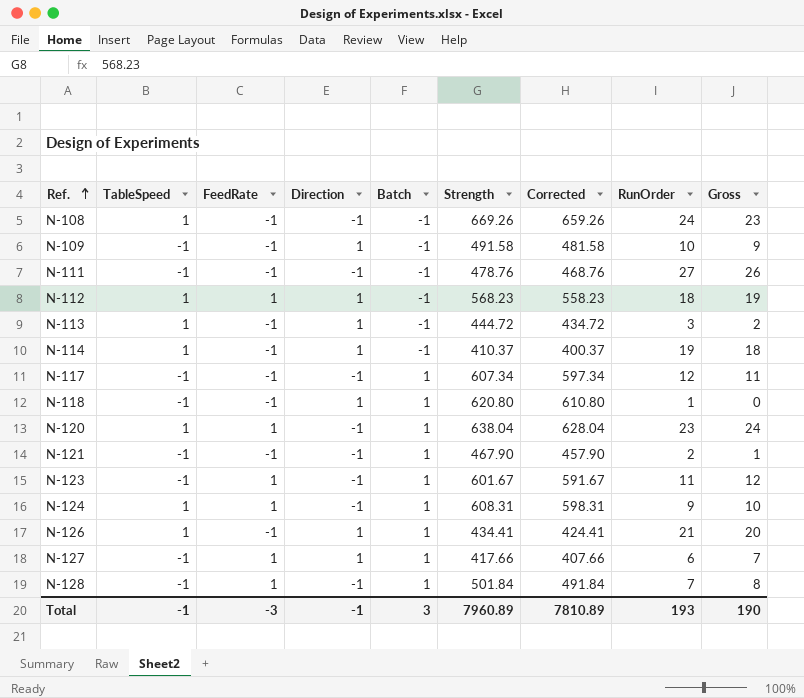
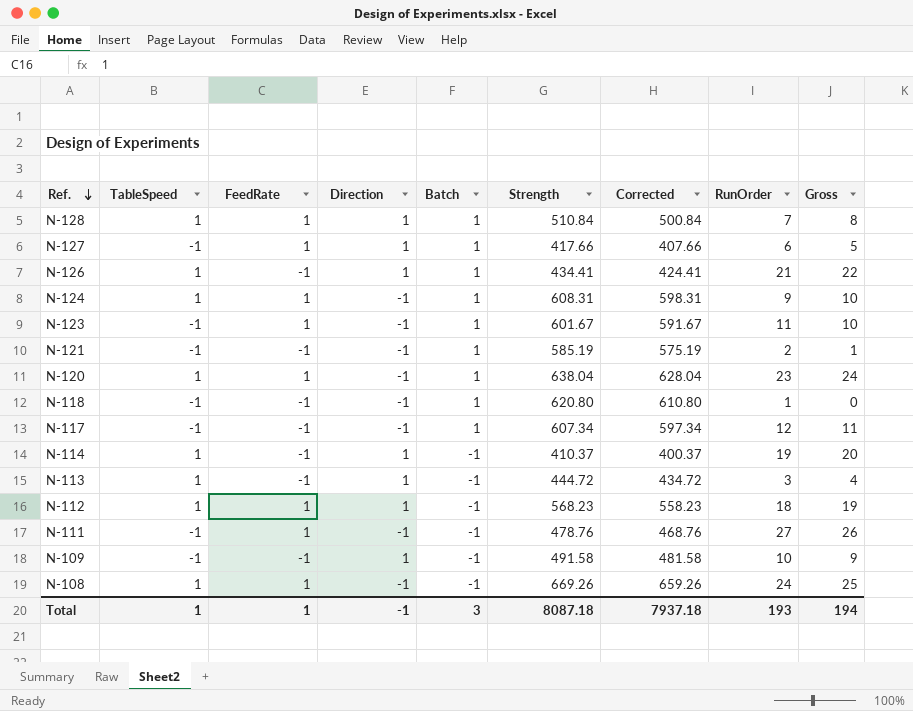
row order: Ref. ascending -> Ref. descending
column Gross | formula: [FeedRate] + [RunOrder] -> [TableSpeed] + [RunOrder]
N-128 | TableSpeed: -1 -> 1
N-128 | Direction: -1 -> 1
N-128 | Strength: 501.84 -> 510.84
N-128 | Corrected: 491.84 -> 500.84
N-121 | Strength: 467.90 -> 585.19
N-121 | Corrected: 457.90 -> 575.19
N-118 | Direction: 1 -> -1
N-111 | FeedRate: -1 -> 1
N-108 | FeedRate: -1 -> 1
Total | TableSpeed: -1 -> 1
Total | FeedRate: -3 -> 1
Total | Strength: 7960.89 -> 8087.18
Total | Corrected: 7810.89 -> 7937.18
Total | Gross: 190 -> 194

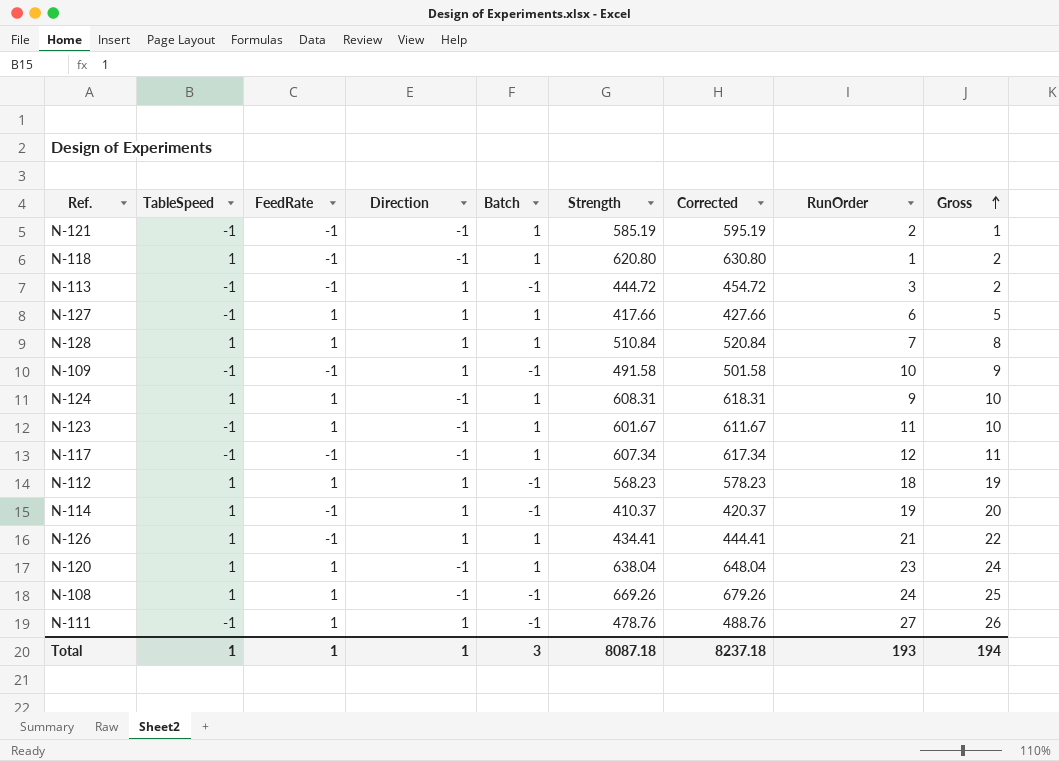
row order: Ref. descending -> Gross ascending
column Corrected | formula: [Strength] - 10 -> [Strength] + 10
N-118 | TableSpeed: -1 -> 1
N-118 | Gross: 0 -> 2
N-113 | TableSpeed: 1 -> -1
N-113 | Gross: 4 -> 2
N-111 | Direction: -1 -> 1
Total | Direction: -1 -> 1
Total | Corrected: 7937.18 -> 8237.18

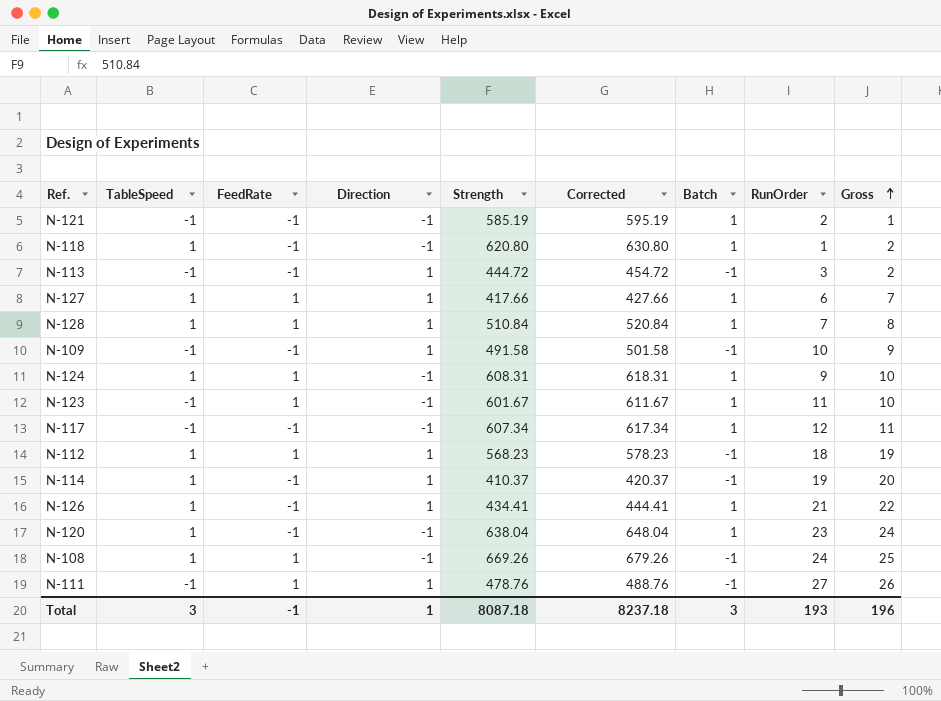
column Batch | position: 5 -> 7
N-127 | TableSpeed: -1 -> 1
N-127 | Gross: 5 -> 7
N-120 | FeedRate: 1 -> -1
Total | TableSpeed: 1 -> 3
Total | FeedRate: 1 -> -1
Total | Gross: 194 -> 196

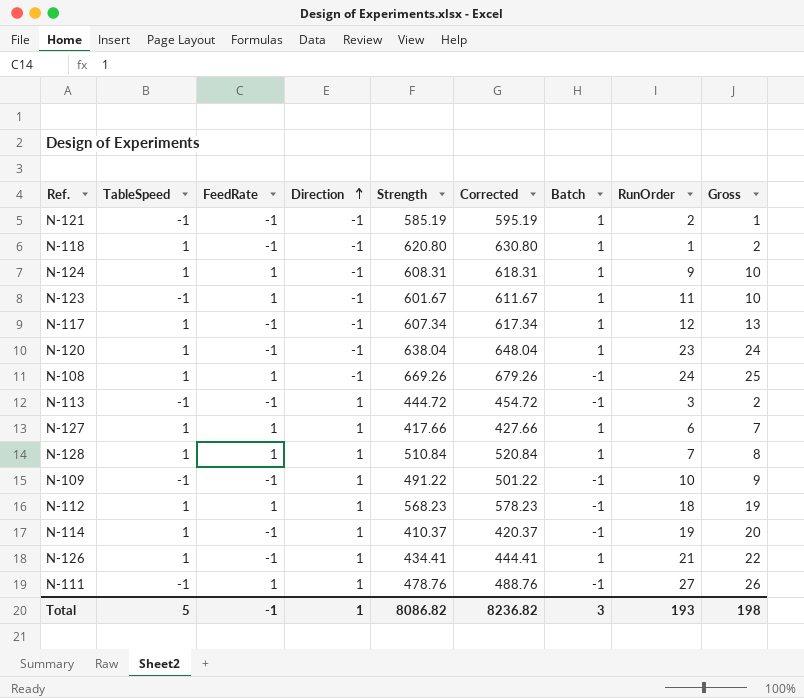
row order: Gross ascending -> Direction ascending
N-117 | TableSpeed: -1 -> 1
N-117 | Gross: 11 -> 13
N-109 | Strength: 491.58 -> 491.22
N-109 | Corrected: 501.58 -> 501.22
Total | TableSpeed: 3 -> 5
Total | Strength: 8087.18 -> 8086.82
Total | Corrected: 8237.18 -> 8236.82
Total | Gross: 196 -> 198

